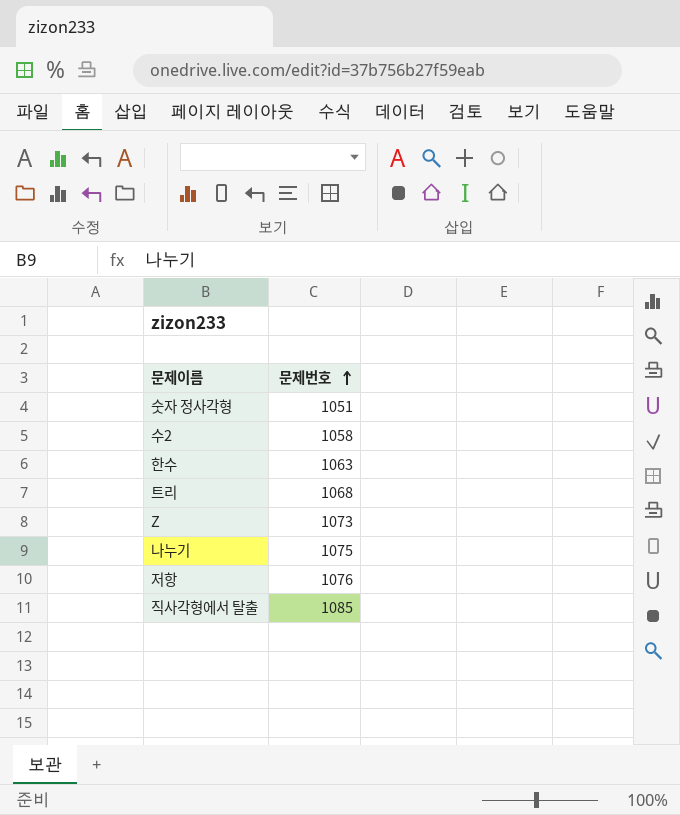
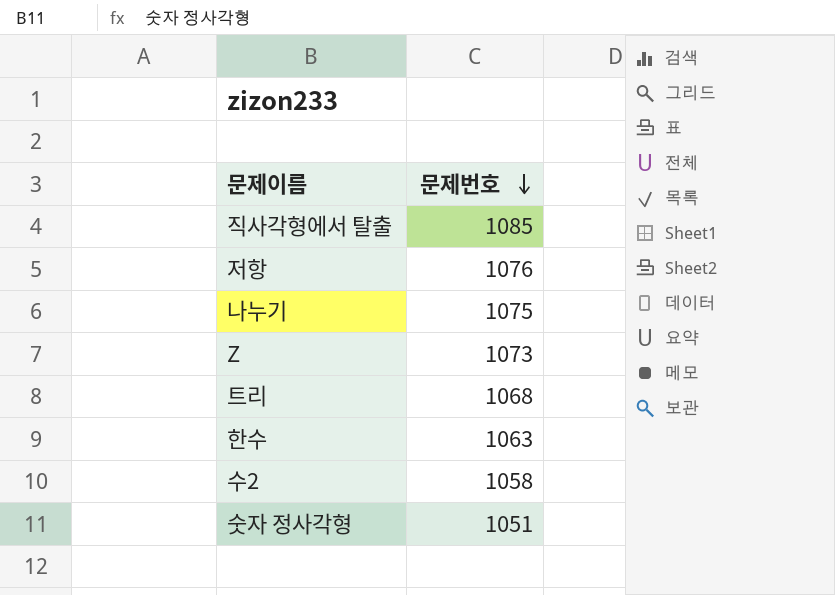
row order: 문제번호 ascending -> 문제번호 descending

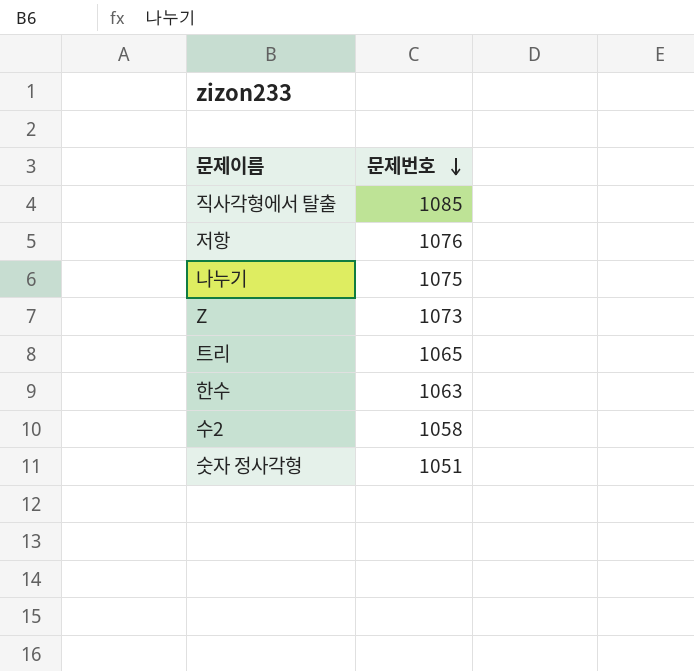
트리 | 문제번호: 1068 -> 1065

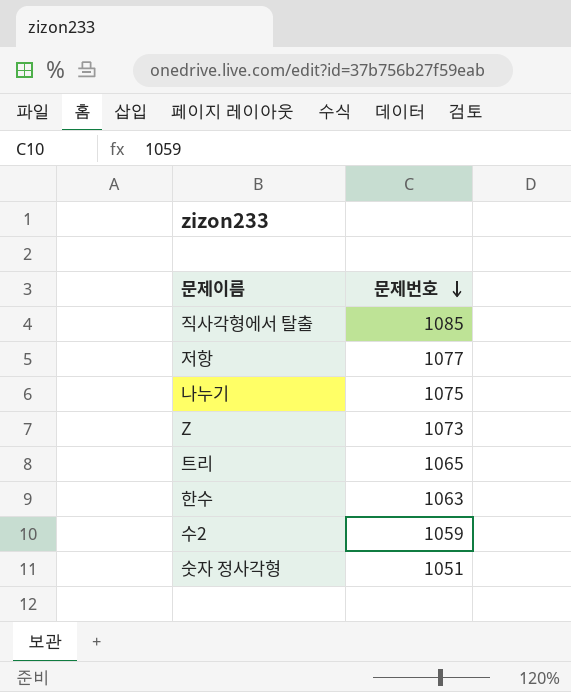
저항 | 문제번호: 1076 -> 1077
수2 | 문제번호: 1058 -> 1059

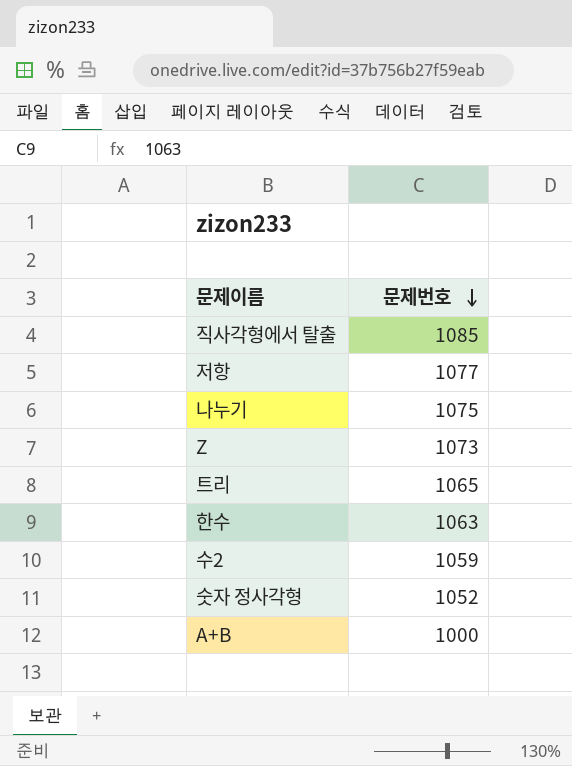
숫자 정사각형 | 문제번호: 1051 -> 1052
row A+B: none -> 1000

